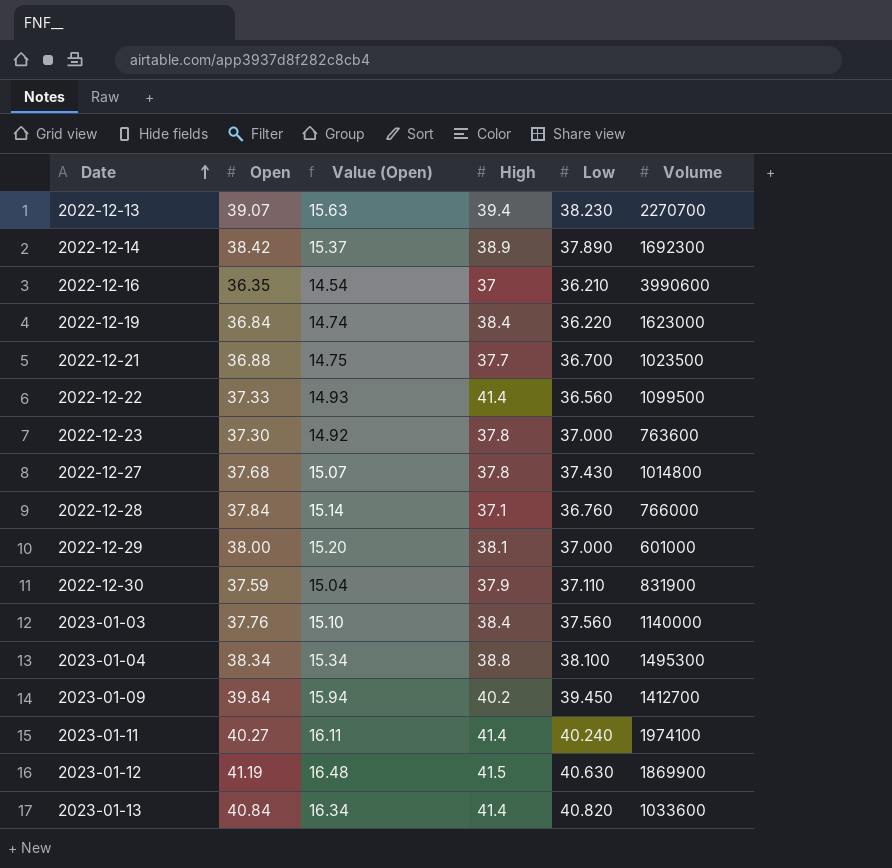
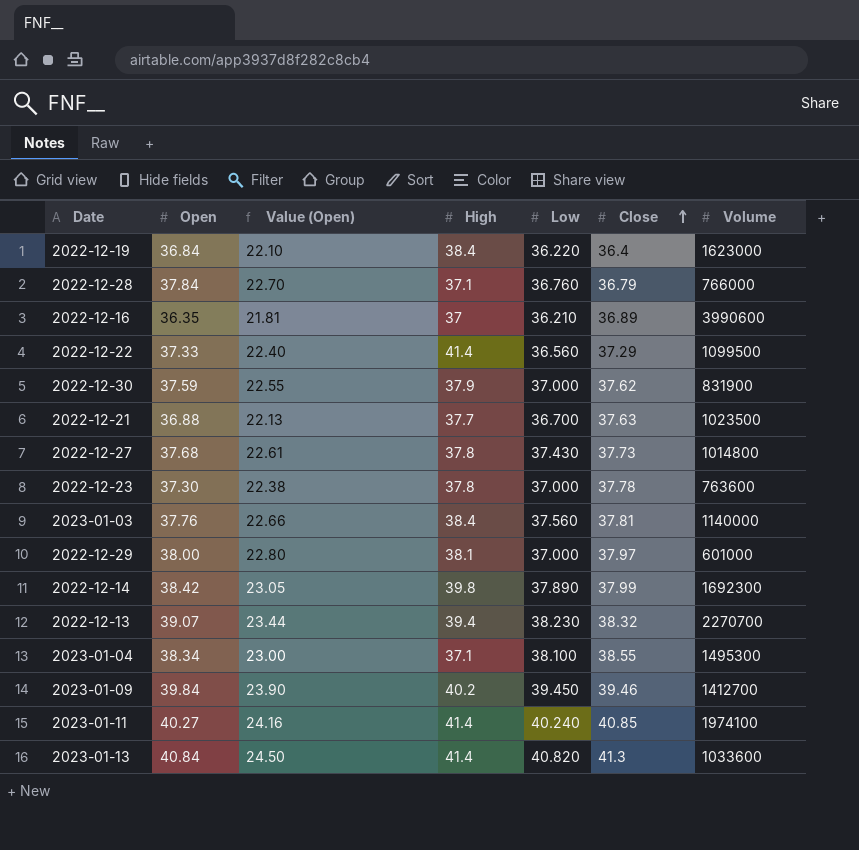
row order: Date ascending -> Close ascending
column Value (Open) | formula: [Open] * 0.4 -> [Open] * 0.6
column Close | position: none -> 6
row 2023-01-12: 41.19 | 16.48 | 41.5 | 40.630 | 1869900 -> none
2022-12-30 | Low: 37.110 -> 37.000
2022-12-14 | High: 38.9 -> 39.8
2023-01-04 | High: 38.8 -> 37.1

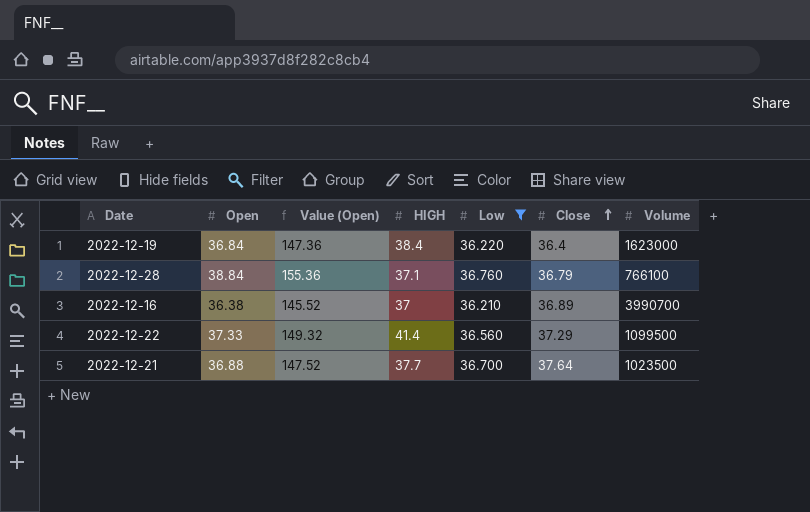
filter: none -> Low <= 36.760
column Value (Open) | formula: [Open] * 0.6 -> [Open] * 4
column name: High -> HIGH
2022-12-28 | Open: 37.84 -> 38.84
2022-12-28 | Volume: 766000 -> 766100
2022-12-16 | Open: 36.35 -> 36.38
2022-12-16 | Volume: 3990600 -> 3990700
2022-12-21 | Close: 37.63 -> 37.64

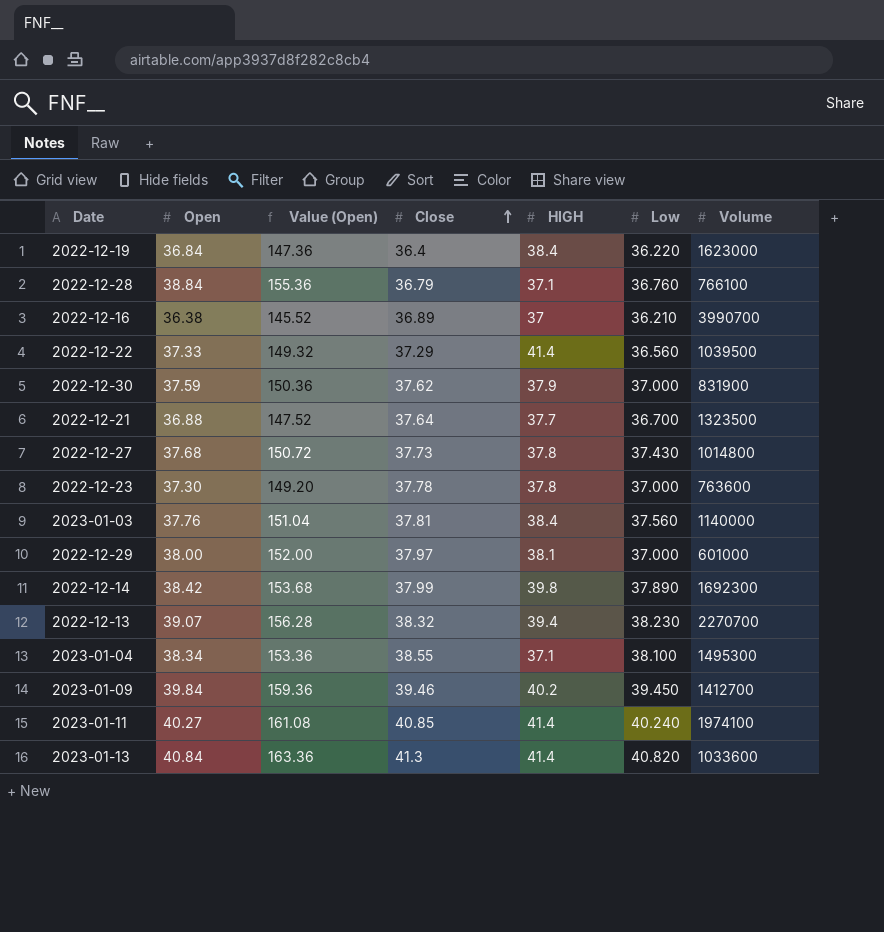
filter: Low <= 36.760 -> none
column Close | position: 6 -> 4
2022-12-22 | Volume: 1099500 -> 1039500
2022-12-21 | Volume: 1023500 -> 1323500

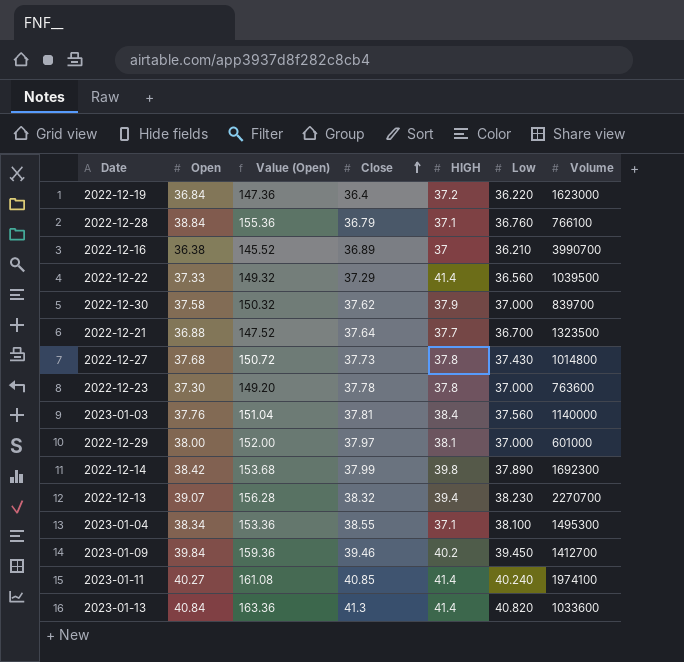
2022-12-19 | HIGH: 38.4 -> 37.2
2022-12-30 | Open: 37.59 -> 37.58
2022-12-30 | Value (Open): 150.36 -> 150.32
2022-12-30 | Volume: 831900 -> 839700

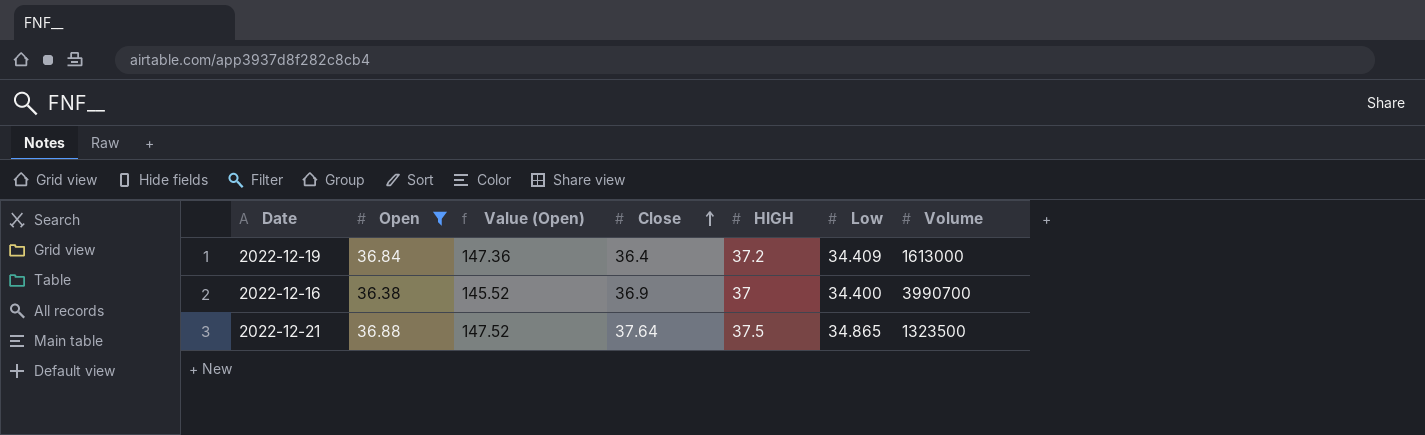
filter: none -> Open <= 36.88
2022-12-19 | Low: 36.220 -> 34.409
2022-12-19 | Volume: 1623000 -> 1613000
2022-12-16 | Close: 36.89 -> 36.9
2022-12-16 | Low: 36.210 -> 34.400
2022-12-21 | HIGH: 37.7 -> 37.5
2022-12-21 | Low: 36.700 -> 34.865

